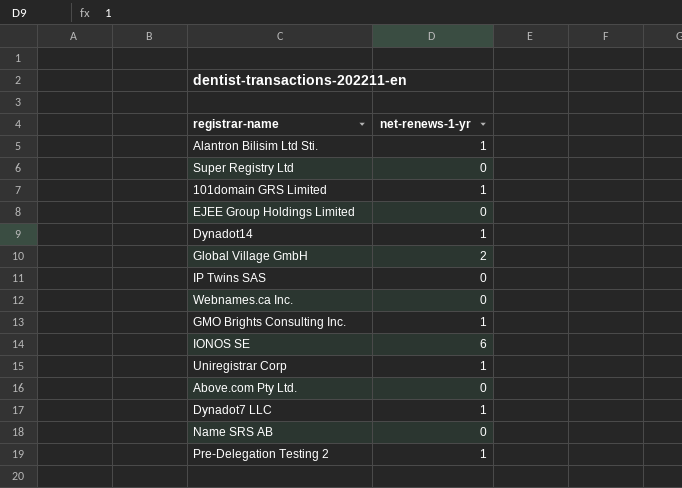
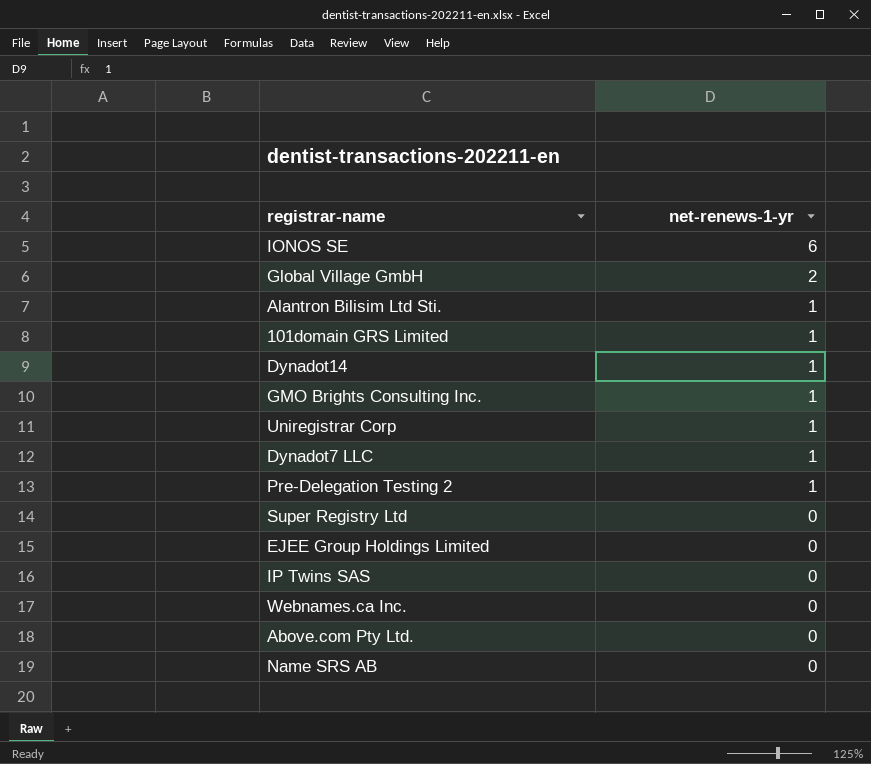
row order: none -> net-renews-1-yr descending

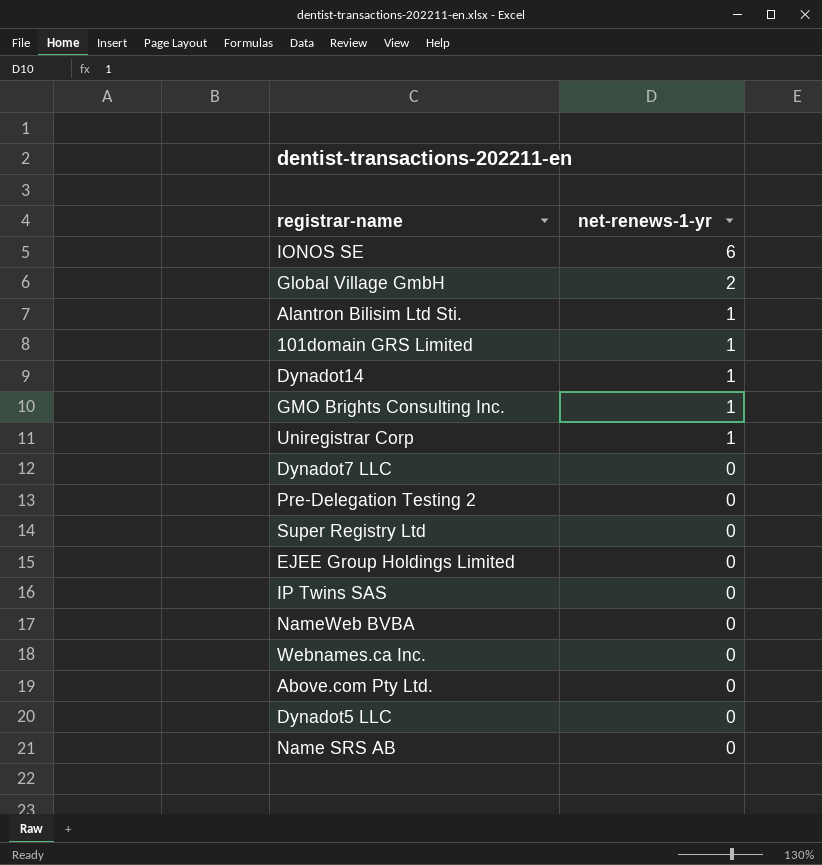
Dynadot7 LLC | net-renews-1-yr: 1 -> 0
Pre-Delegation Testing 2 | net-renews-1-yr: 1 -> 0
row NameWeb BVBA: none -> 0
row Dynadot5 LLC: none -> 0

